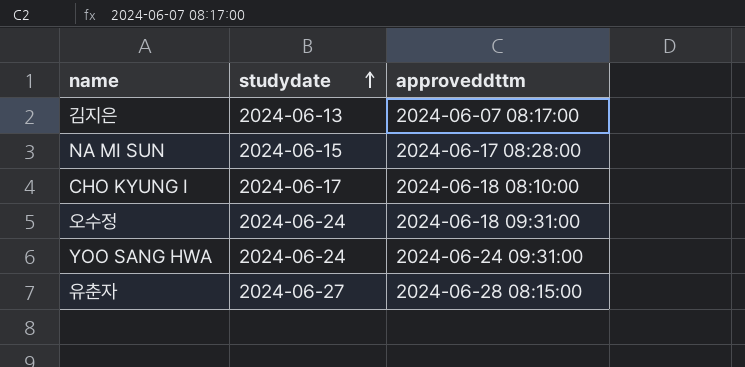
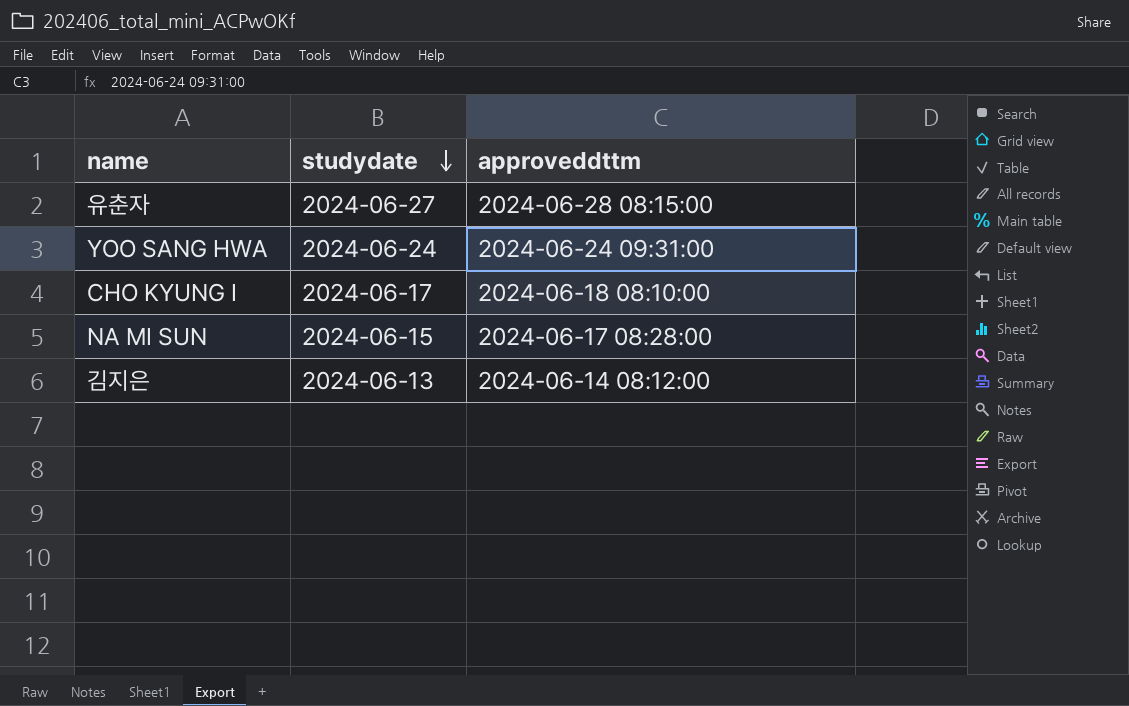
row order: studydate ascending -> studydate descending
row 오수정: 2024-06-24 | 2024-06-18 09:31:00 -> none
김지은 | approveddttm: 2024-06-07 08:17:00 -> 2024-06-14 08:12:00

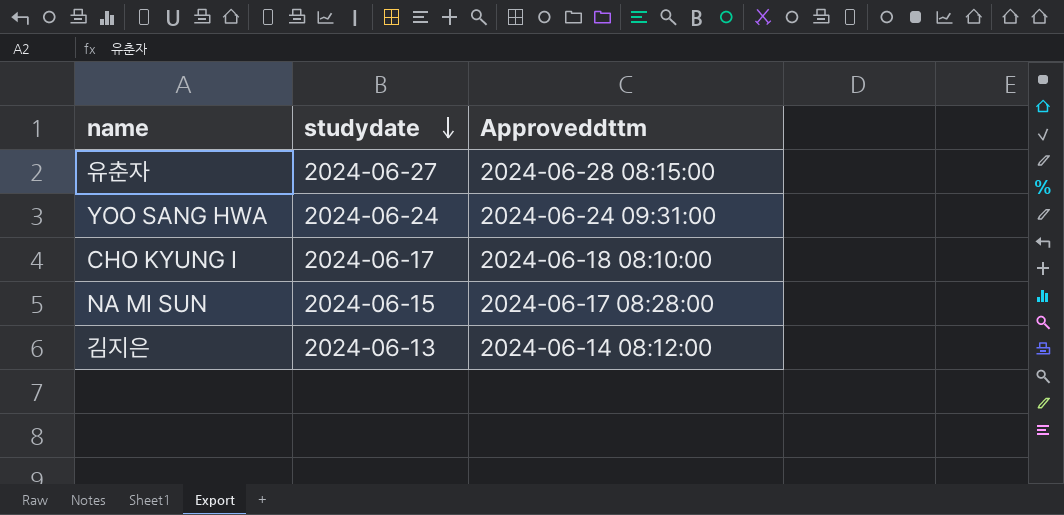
column name: approveddttm -> Approveddttm

